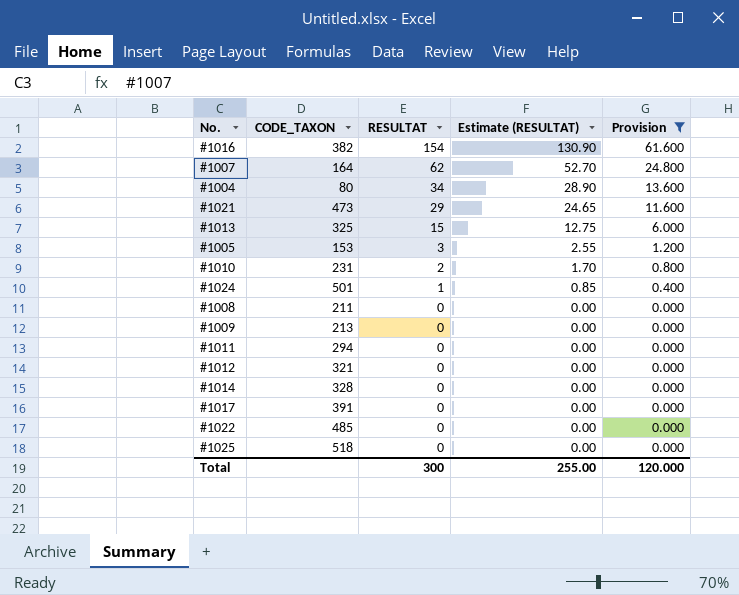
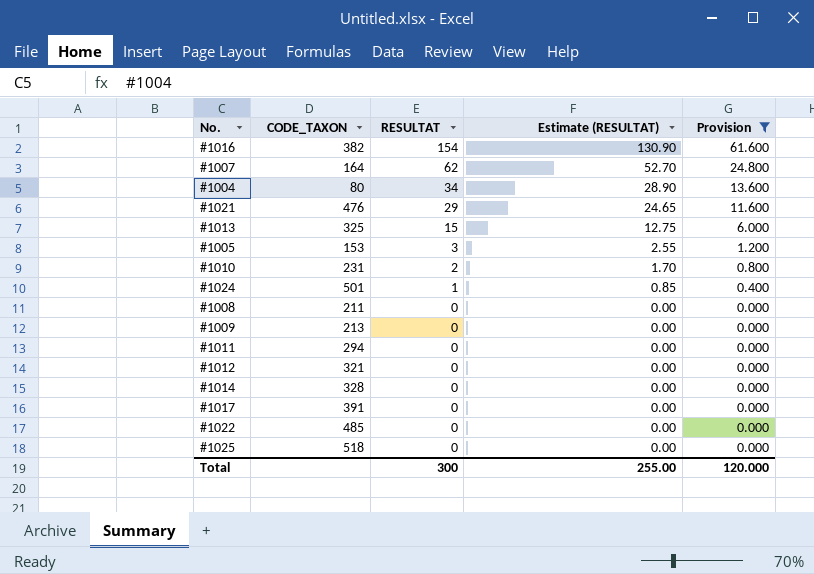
#1021 | CODE_TAXON: 473 -> 476

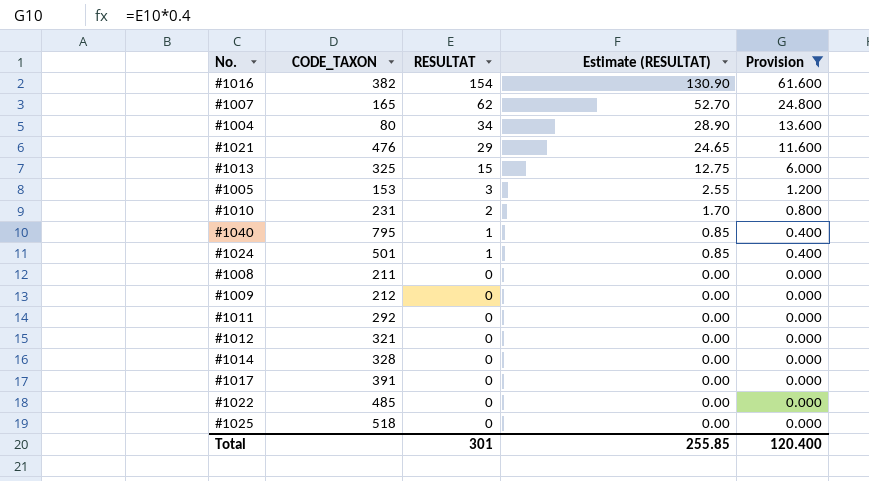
#1007 | CODE_TAXON: 164 -> 165
row #1040: none -> 795 | 1 | 0.85 | 0.400
#1009 | CODE_TAXON: 213 -> 212
#1011 | CODE_TAXON: 294 -> 292
Total | RESULTAT: 300 -> 301
Total | Estimate (RESULTAT): 255.00 -> 255.85
Total | Provision: 120.000 -> 120.400

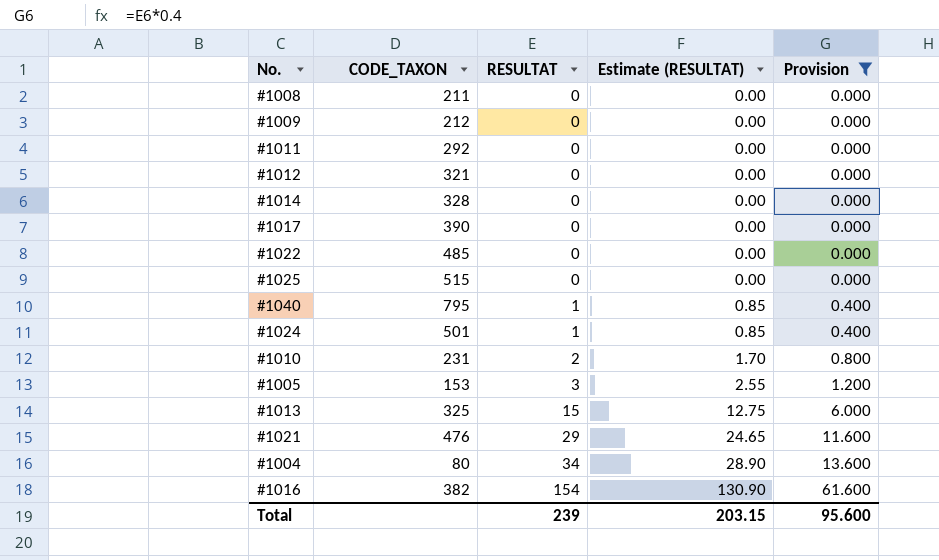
row order: RESULTAT descending -> RESULTAT ascending
row #1007: 165 | 62 | 52.70 | 24.800 -> none
#1017 | CODE_TAXON: 391 -> 390
#1025 | CODE_TAXON: 518 -> 515
Total | RESULTAT: 301 -> 239
Total | Estimate (RESULTAT): 255.85 -> 203.15
Total | Provision: 120.400 -> 95.600

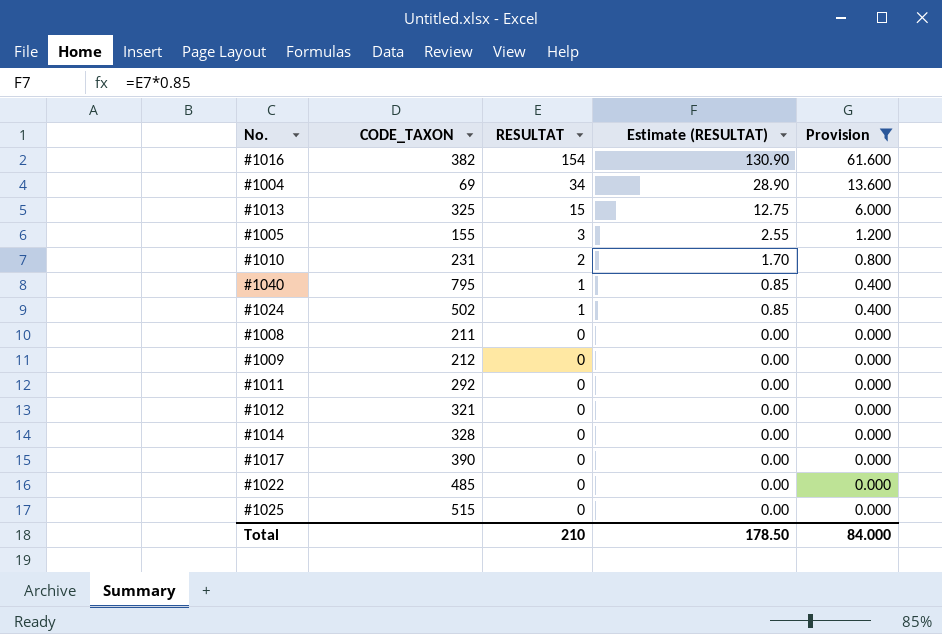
row order: RESULTAT ascending -> RESULTAT descending
row #1021: 476 | 29 | 24.65 | 11.600 -> none
#1004 | CODE_TAXON: 80 -> 69
#1005 | CODE_TAXON: 153 -> 155
#1024 | CODE_TAXON: 501 -> 502
Total | RESULTAT: 239 -> 210
Total | Estimate (RESULTAT): 203.15 -> 178.50
Total | Provision: 95.600 -> 84.000

